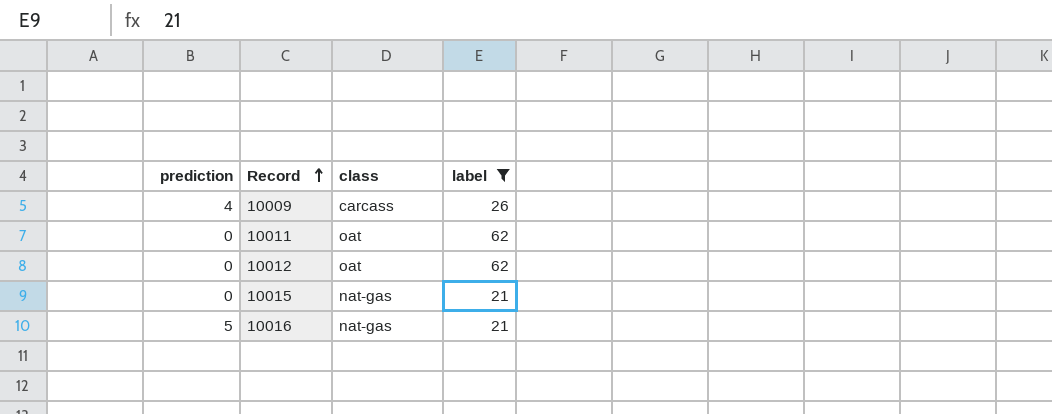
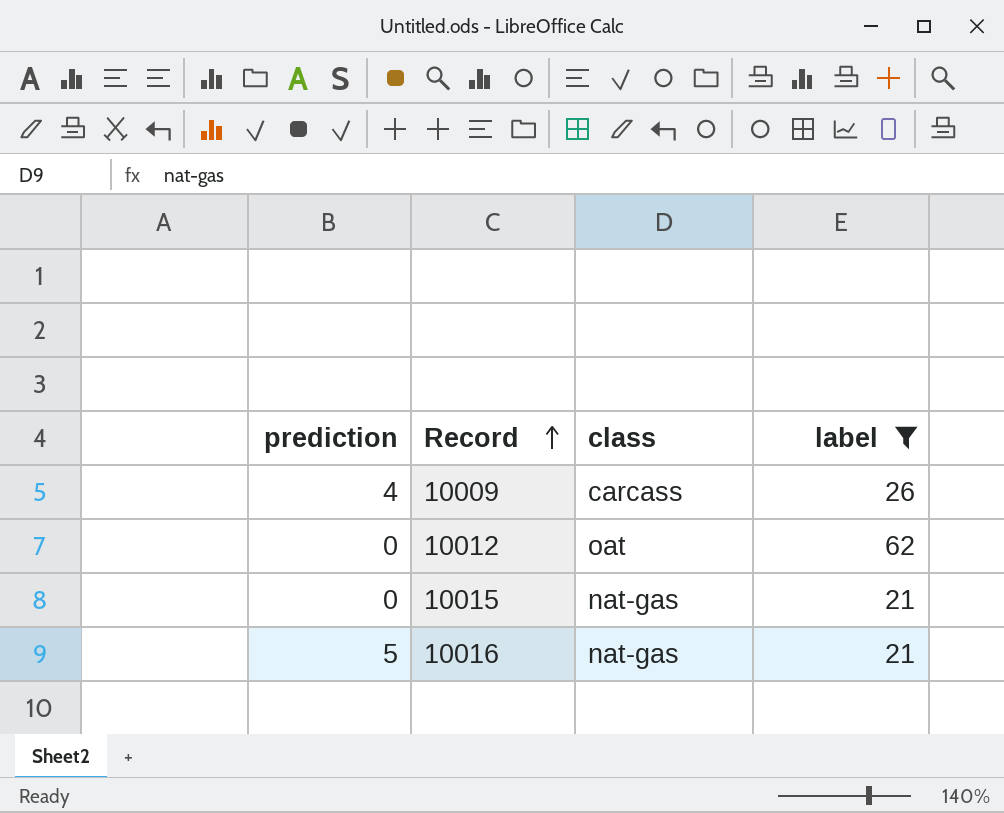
row 10011: 0 | oat | 62 -> none

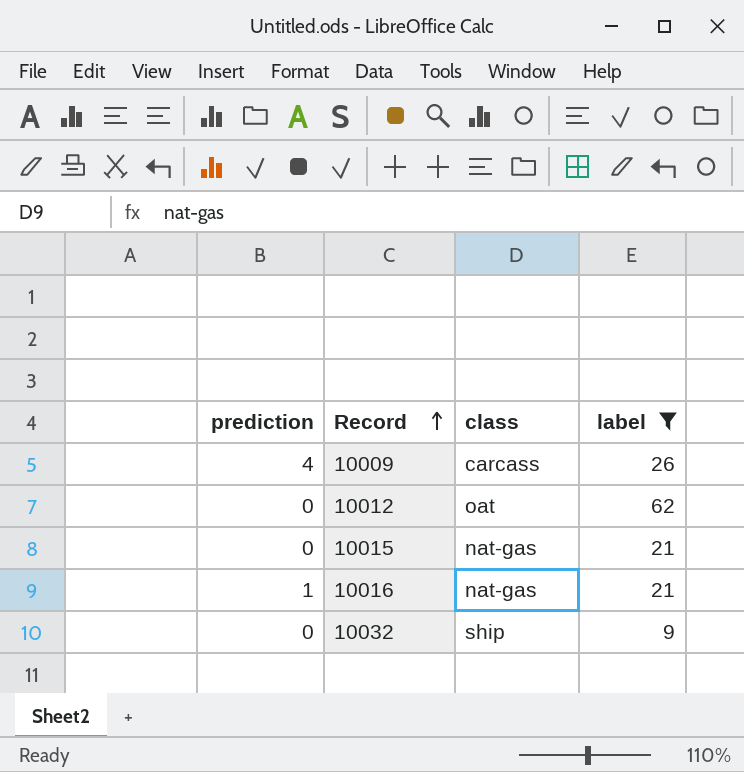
10016 | prediction: 5 -> 1
row 10032: none -> 0 | ship | 9

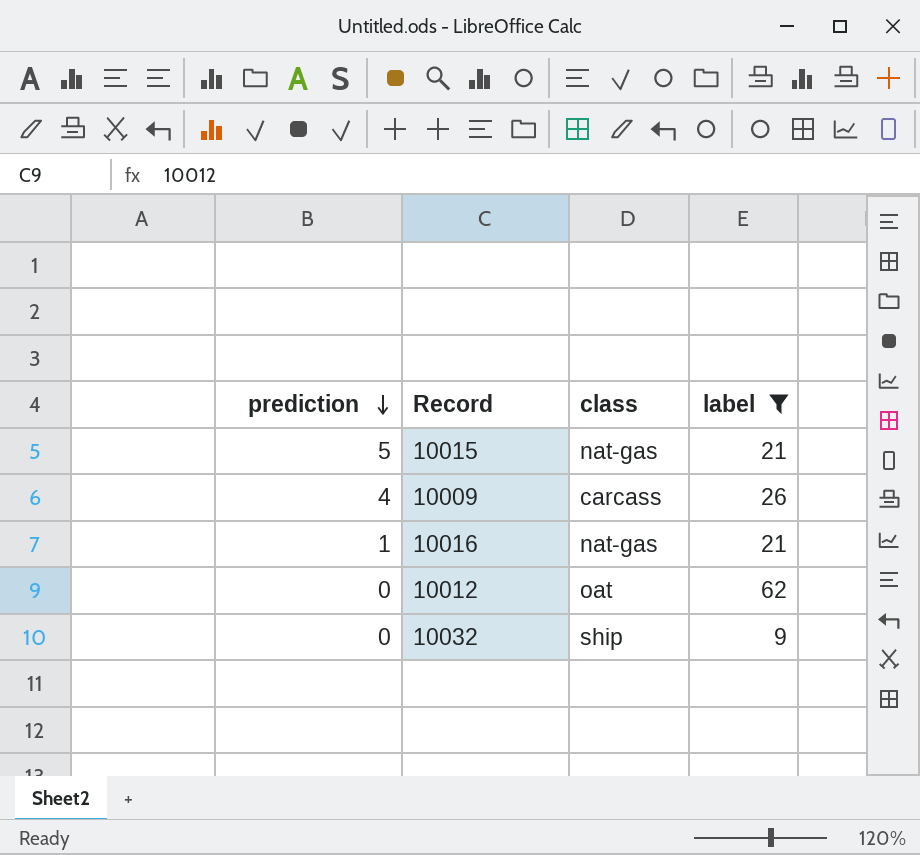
row order: Record ascending -> prediction descending
10015 | prediction: 0 -> 5

